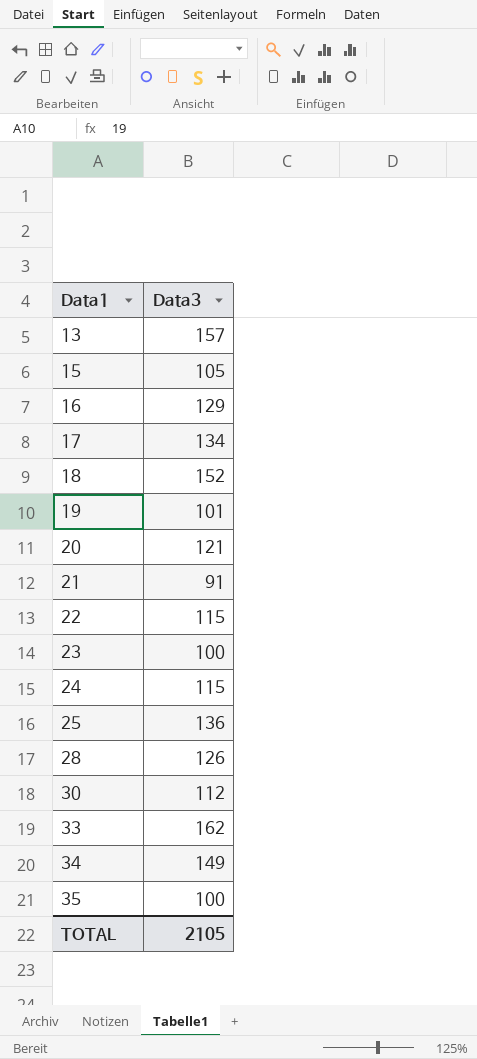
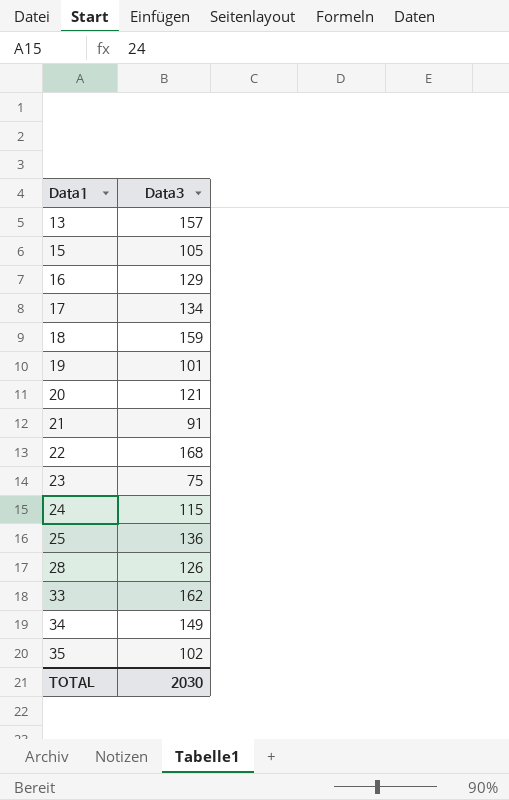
row 30: 112 -> none
18 | Data3: 152 -> 159
22 | Data3: 115 -> 168
23 | Data3: 100 -> 75
35 | Data3: 100 -> 102
TOTAL | Data3: 2105 -> 2030

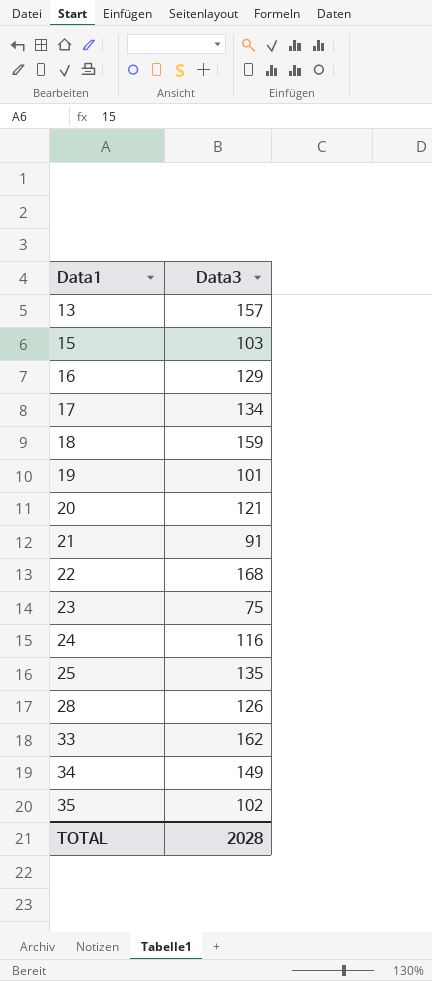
15 | Data3: 105 -> 103
24 | Data3: 115 -> 116
25 | Data3: 136 -> 135
TOTAL | Data3: 2030 -> 2028

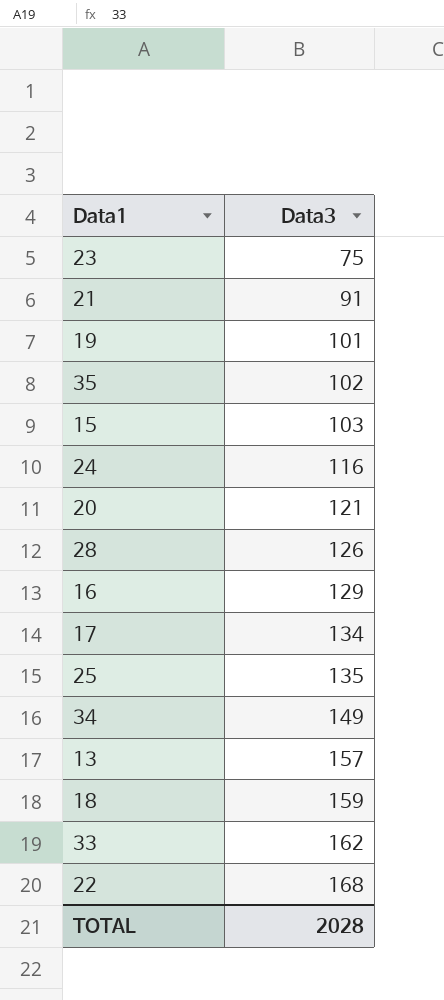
row order: Data1 ascending -> Data3 ascending

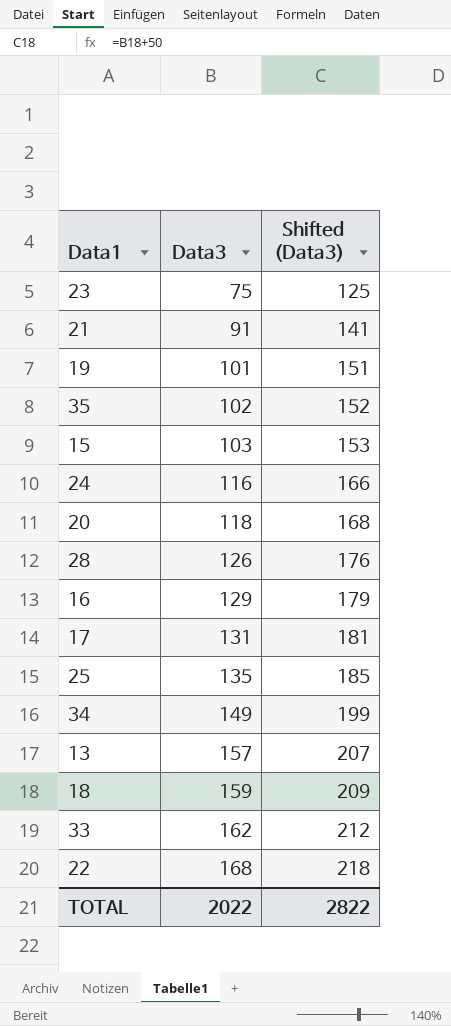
column Shifted (Data3) | formula: none -> [Data3] + 50
20 | Data3: 121 -> 118
17 | Data3: 134 -> 131
TOTAL | Data3: 2028 -> 2022

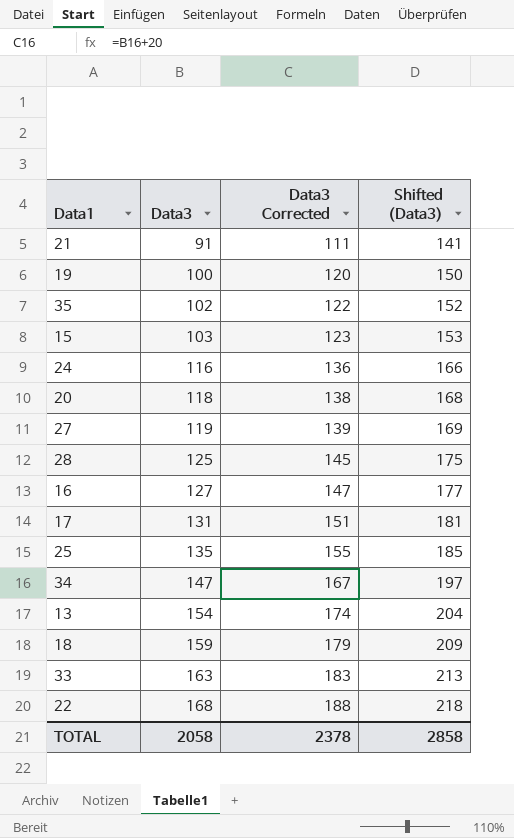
column Data3 Corrected | formula: none -> [Data3] + 20
row 23: 75 | 125 -> none
19 | Data3: 101 -> 100
19 | Shifted (Data3): 151 -> 150
row 27: none -> 119 | 139 | 169
28 | Data3: 126 -> 125
28 | Shifted (Data3): 176 -> 175
16 | Data3: 129 -> 127
16 | Shifted (Data3): 179 -> 177
34 | Data3: 149 -> 147
34 | Shifted (Data3): 199 -> 197
13 | Data3: 157 -> 154
13 | Shifted (Data3): 207 -> 204
33 | Data3: 162 -> 163
33 | Shifted (Data3): 212 -> 213
TOTAL | Data3: 2022 -> 2058
TOTAL | Shifted (Data3): 2822 -> 2858

